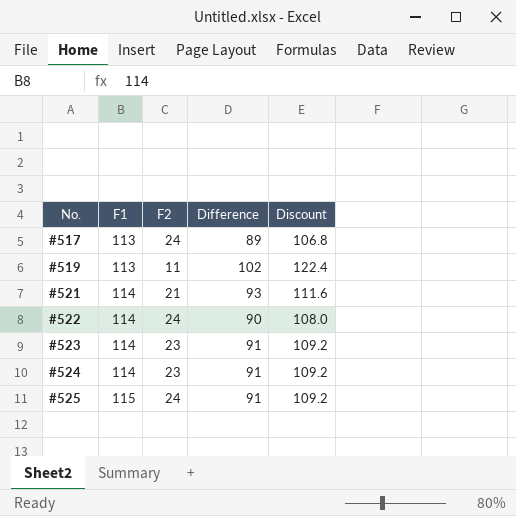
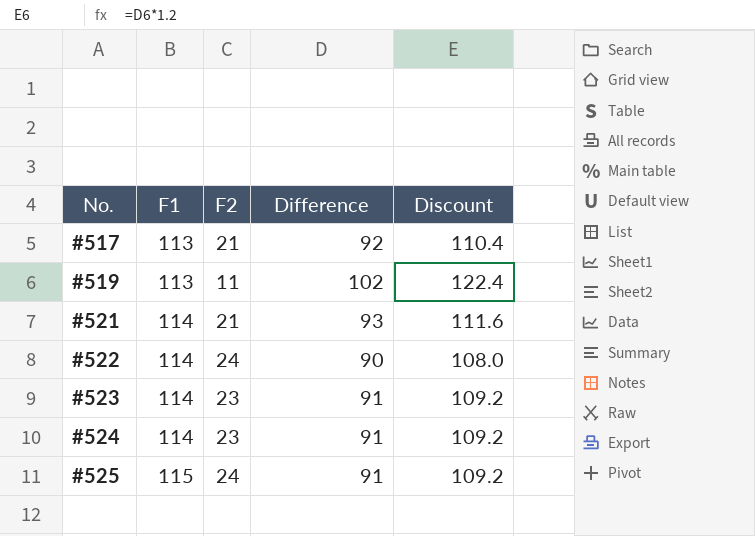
#517 | F2: 24 -> 21
#517 | Difference: 89 -> 92
#517 | Discount: 106.8 -> 110.4

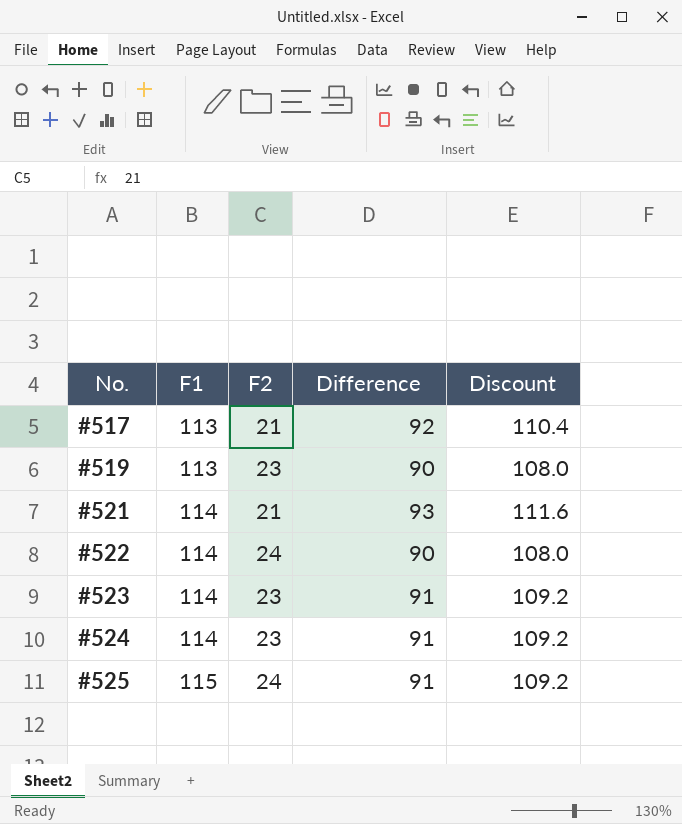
#519 | F2: 11 -> 23
#519 | Difference: 102 -> 90
#519 | Discount: 122.4 -> 108.0

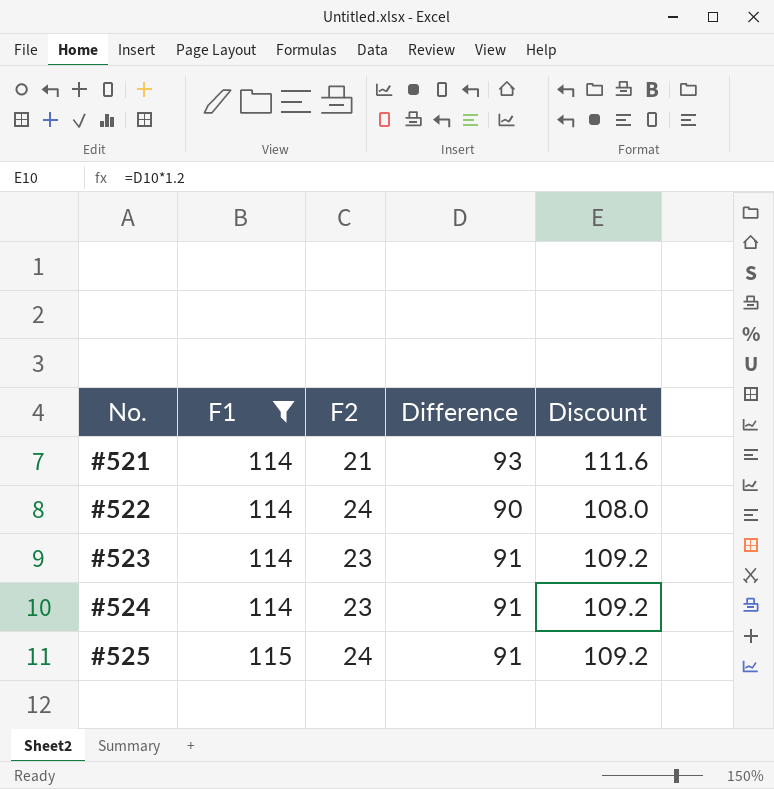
filter: none -> F1 != 113

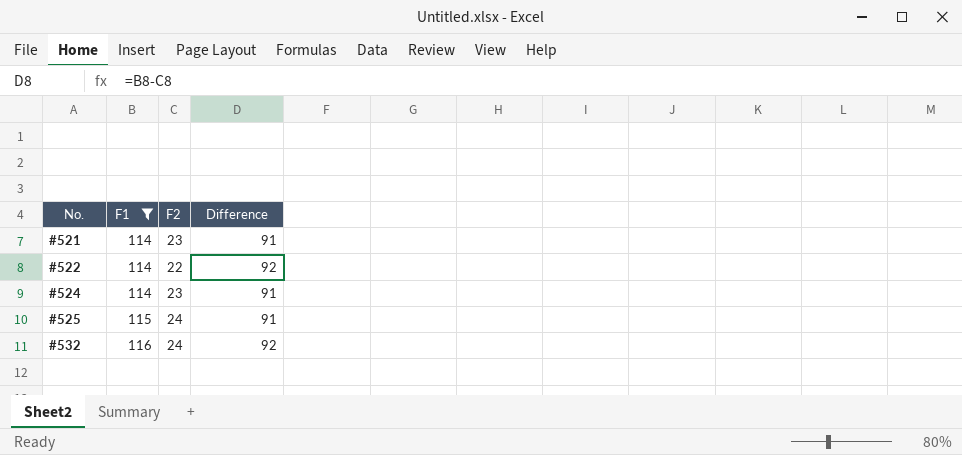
column Discount | formula: [Difference] * 1.2 -> none
row #523: 114 | 23 | 91 | 109.2 -> none
#521 | F2: 21 -> 23
#521 | Difference: 93 -> 91
#522 | F2: 24 -> 22
#522 | Difference: 90 -> 92
row #532: none -> 116 | 24 | 92

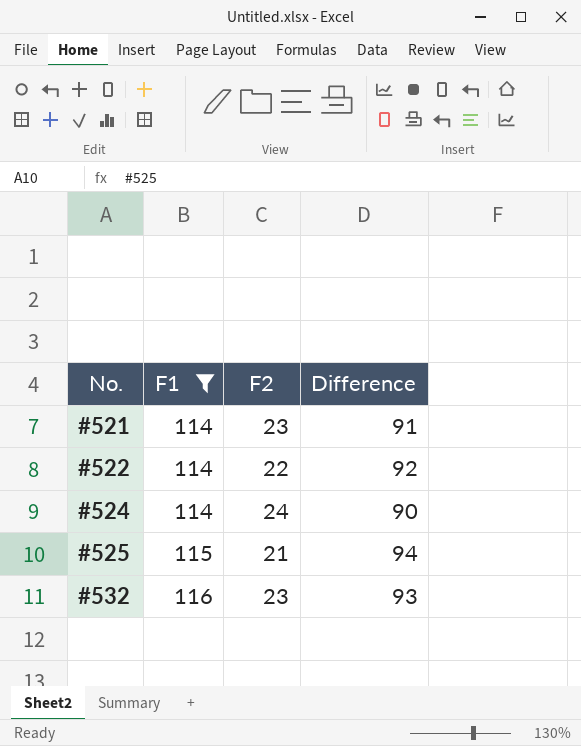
#524 | F2: 23 -> 24
#524 | Difference: 91 -> 90
#525 | F2: 24 -> 21
#525 | Difference: 91 -> 94
#532 | F2: 24 -> 23
#532 | Difference: 92 -> 93

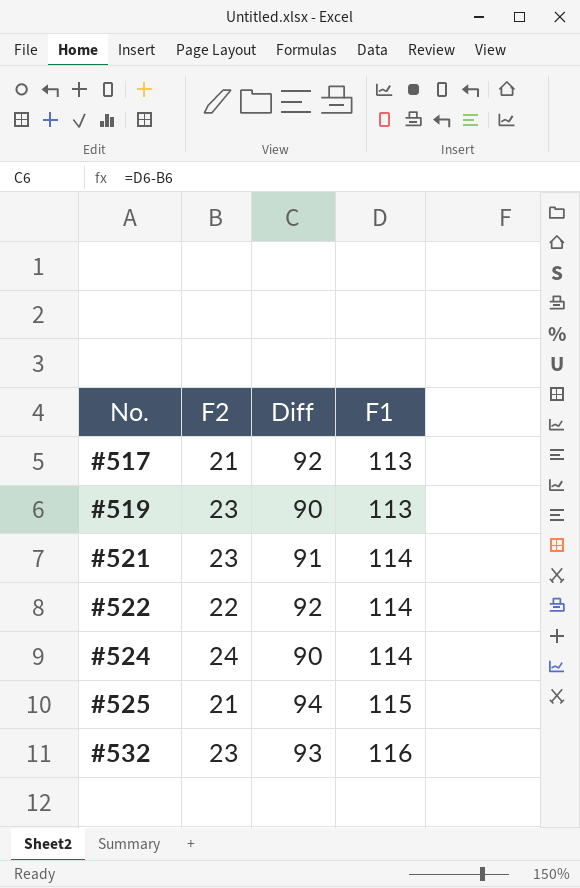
filter: F1 != 113 -> none
column name: Difference -> Diff
column F1 | position: 2 -> 4

